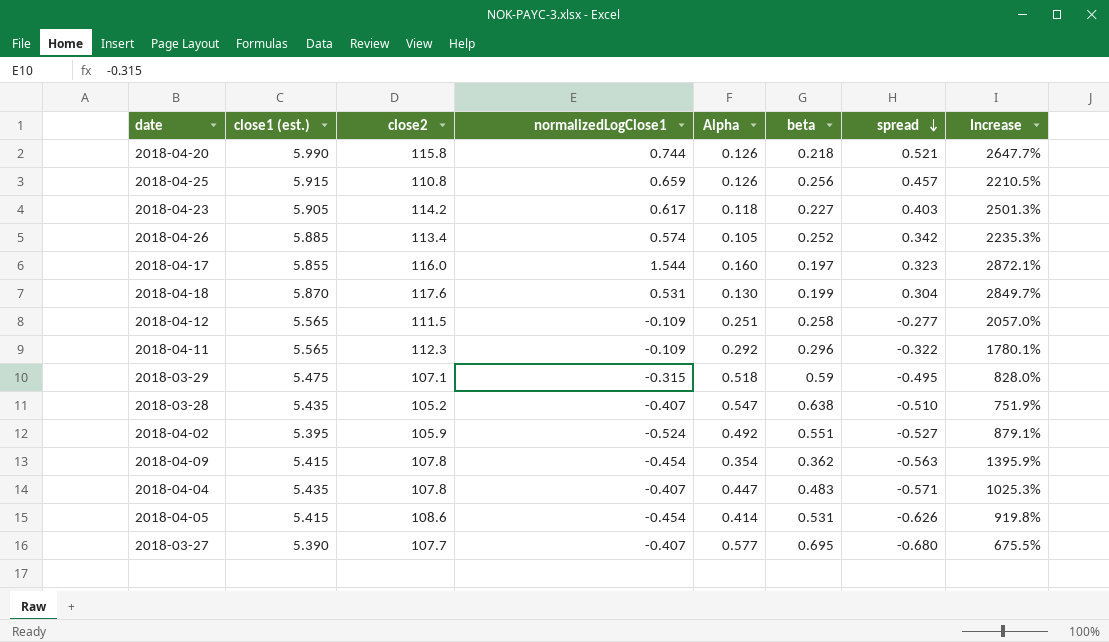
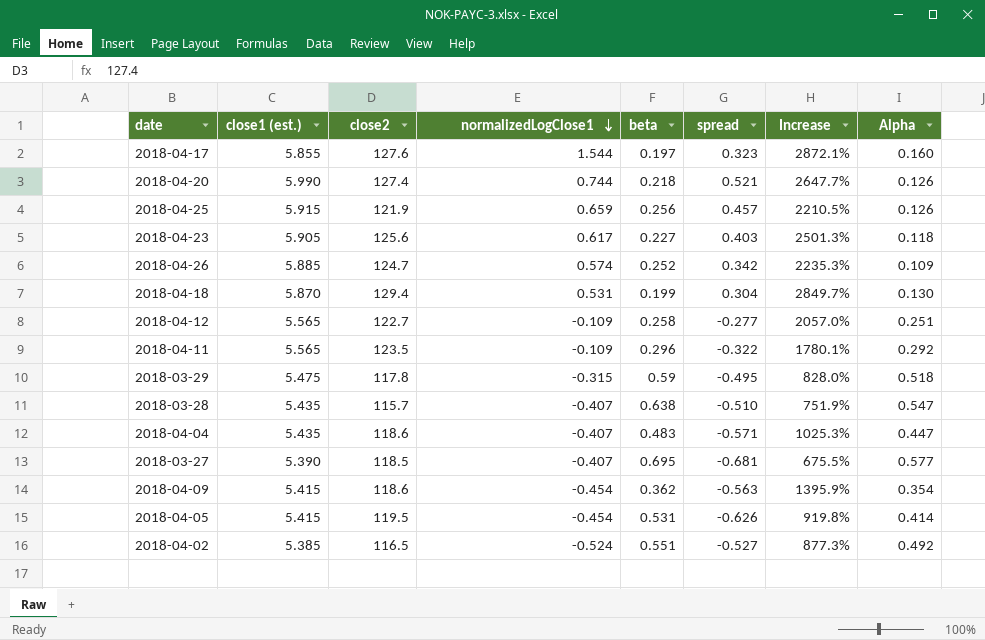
row order: spread descending -> normalizedLogClose1 descending
column Alpha | position: 5 -> 8
2018-04-17 | close2: 116.0 -> 127.6
2018-04-20 | close2: 115.8 -> 127.4
2018-04-25 | close2: 110.8 -> 121.9
2018-04-23 | close2: 114.2 -> 125.6
2018-04-26 | close2: 113.4 -> 124.7
2018-04-26 | Alpha: 0.105 -> 0.109
2018-04-18 | close2: 117.6 -> 129.4
2018-04-12 | close2: 111.5 -> 122.7
2018-04-11 | close2: 112.3 -> 123.5
2018-03-29 | close2: 107.1 -> 117.8
2018-03-28 | close2: 105.2 -> 115.7
2018-04-04 | close2: 107.8 -> 118.6
2018-03-27 | close2: 107.7 -> 118.5
2018-03-27 | spread: -0.680 -> -0.681
2018-04-09 | close2: 107.8 -> 118.6
2018-04-05 | close2: 108.6 -> 119.5
2018-04-02 | close1 (est.): 5.395 -> 5.385
2018-04-02 | close2: 105.9 -> 116.5
2018-04-02 | Increase: 879.1% -> 877.3%

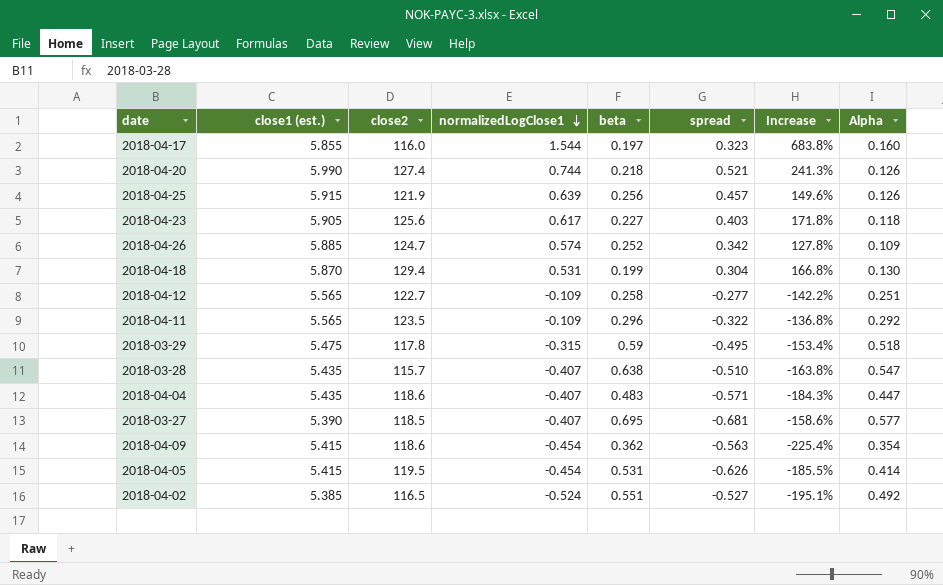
column Increase | formula: ([close1 (est.)] - [beta]) / [beta] -> ([normalizedLogClose1] - [beta]) / [beta]
2018-04-17 | close2: 127.6 -> 116.0
2018-04-25 | normalizedLogClose1: 0.659 -> 0.639

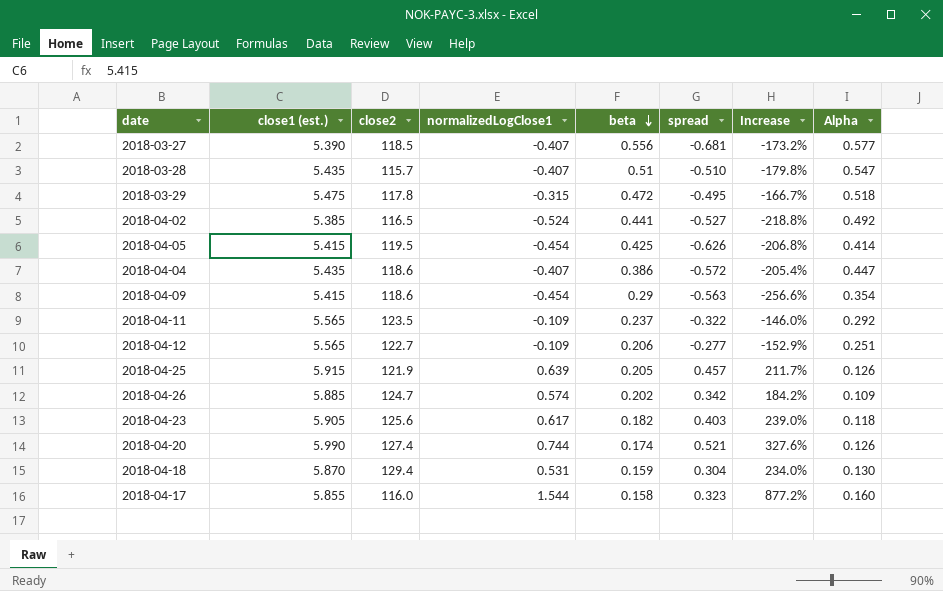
row order: normalizedLogClose1 descending -> beta descending
2018-03-27 | beta: 0.695 -> 0.556
2018-03-27 | Increase: -158.6% -> -173.2%
2018-03-28 | beta: 0.638 -> 0.51
2018-03-28 | Increase: -163.8% -> -179.8%
2018-03-29 | beta: 0.59 -> 0.472
2018-03-29 | Increase: -153.4% -> -166.7%
2018-04-02 | beta: 0.551 -> 0.441
2018-04-02 | Increase: -195.1% -> -218.8%
2018-04-05 | beta: 0.531 -> 0.425
2018-04-05 | Increase: -185.5% -> -206.8%
2018-04-04 | beta: 0.483 -> 0.386
2018-04-04 | spread: -0.571 -> -0.572
2018-04-04 | Increase: -184.3% -> -205.4%
2018-04-09 | beta: 0.362 -> 0.29
2018-04-09 | Increase: -225.4% -> -256.6%
2018-04-11 | beta: 0.296 -> 0.237
2018-04-11 | Increase: -136.8% -> -146.0%
2018-04-12 | beta: 0.258 -> 0.206
2018-04-12 | Increase: -142.2% -> -152.9%
2018-04-25 | beta: 0.256 -> 0.205
2018-04-25 | Increase: 149.6% -> 211.7%
2018-04-26 | beta: 0.252 -> 0.202
2018-04-26 | Increase: 127.8% -> 184.2%
2018-04-23 | beta: 0.227 -> 0.182
2018-04-23 | Increase: 171.8% -> 239.0%
2018-04-20 | beta: 0.218 -> 0.174
2018-04-20 | Increase: 241.3% -> 327.6%
2018-04-18 | beta: 0.199 -> 0.159
2018-04-18 | Increase: 166.8% -> 234.0%
2018-04-17 | beta: 0.197 -> 0.158
2018-04-17 | Increase: 683.8% -> 877.2%

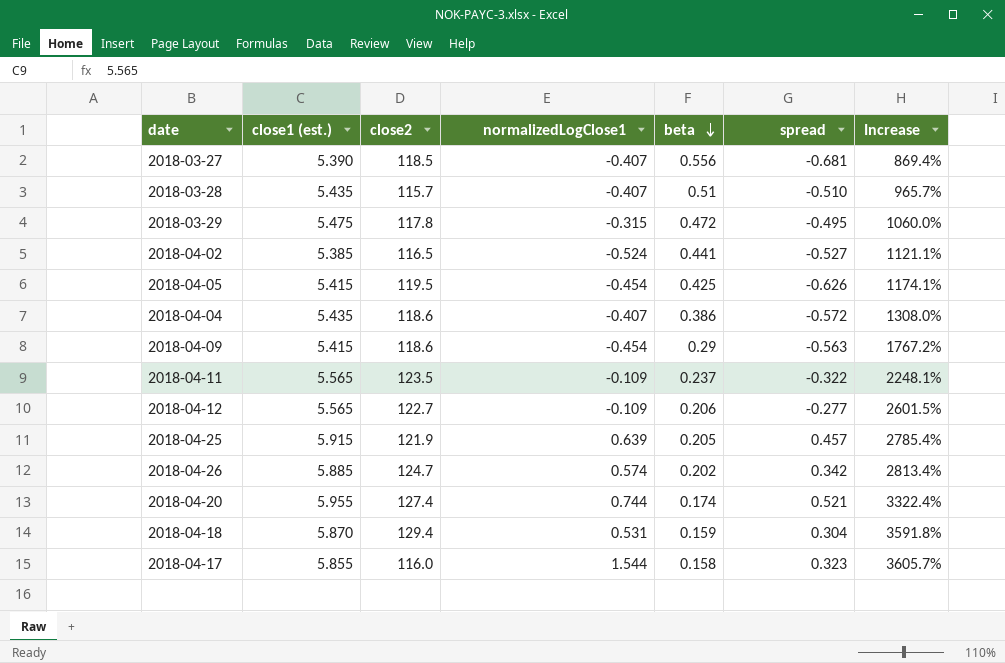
column Alpha | position: 8 -> none
column Increase | formula: ([normalizedLogClose1] - [beta]) / [beta] -> ([close1 (est.)] - [beta]) / [beta]
row 2018-04-23: 5.905 | 125.6 | 0.617 | 0.182 | 0.403 | 239.0% | 0.118 -> none
2018-04-20 | close1 (est.): 5.990 -> 5.955

